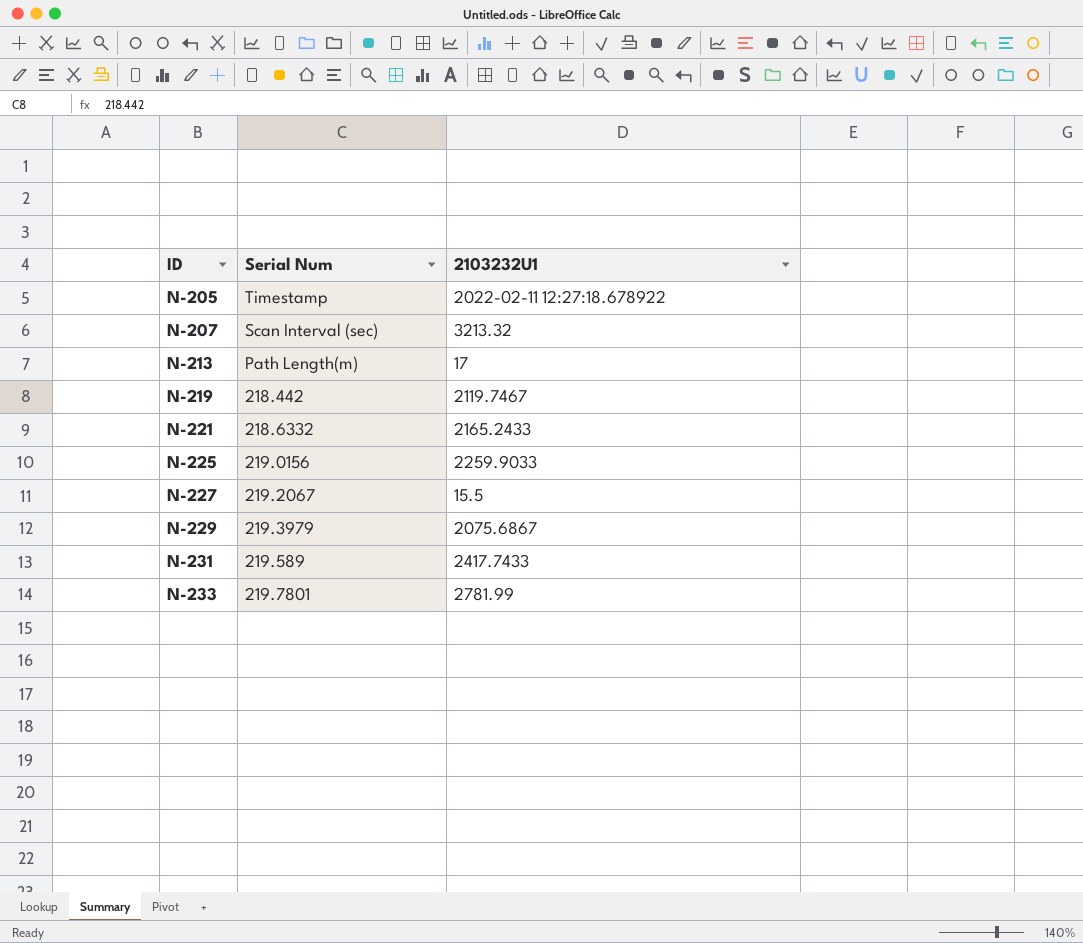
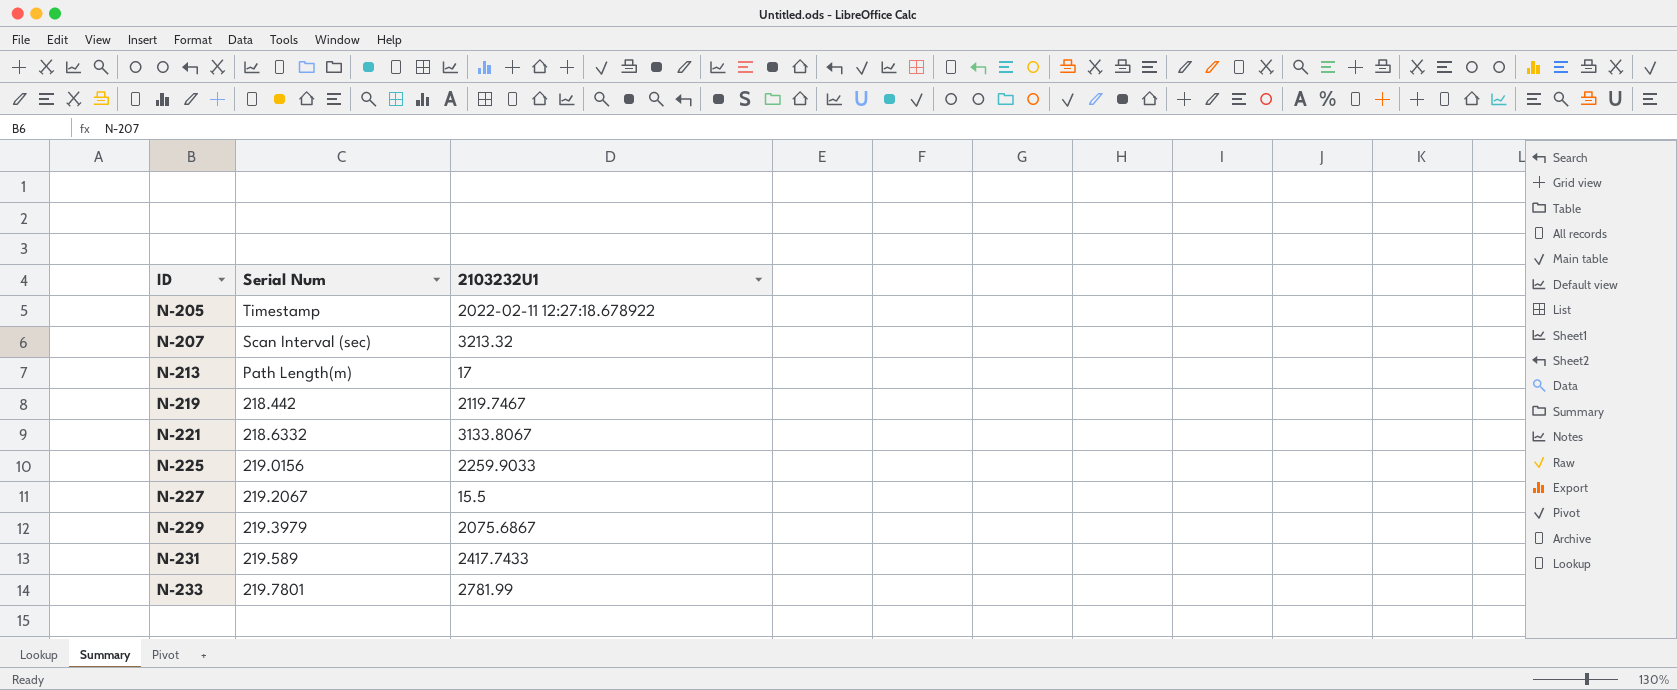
N-221 | 2103232U1: 2165.2433 -> 3133.8067

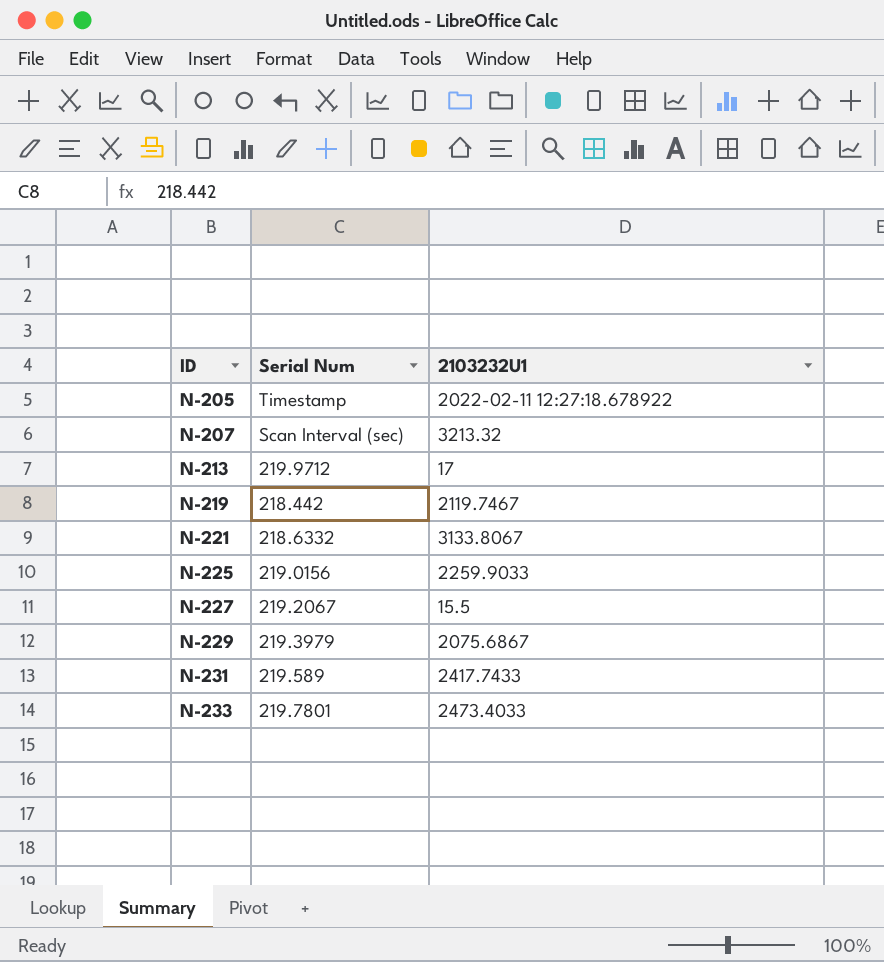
N-213 | Serial Num: Path Length(m) -> 219.9712
N-233 | 2103232U1: 2781.99 -> 2473.4033

